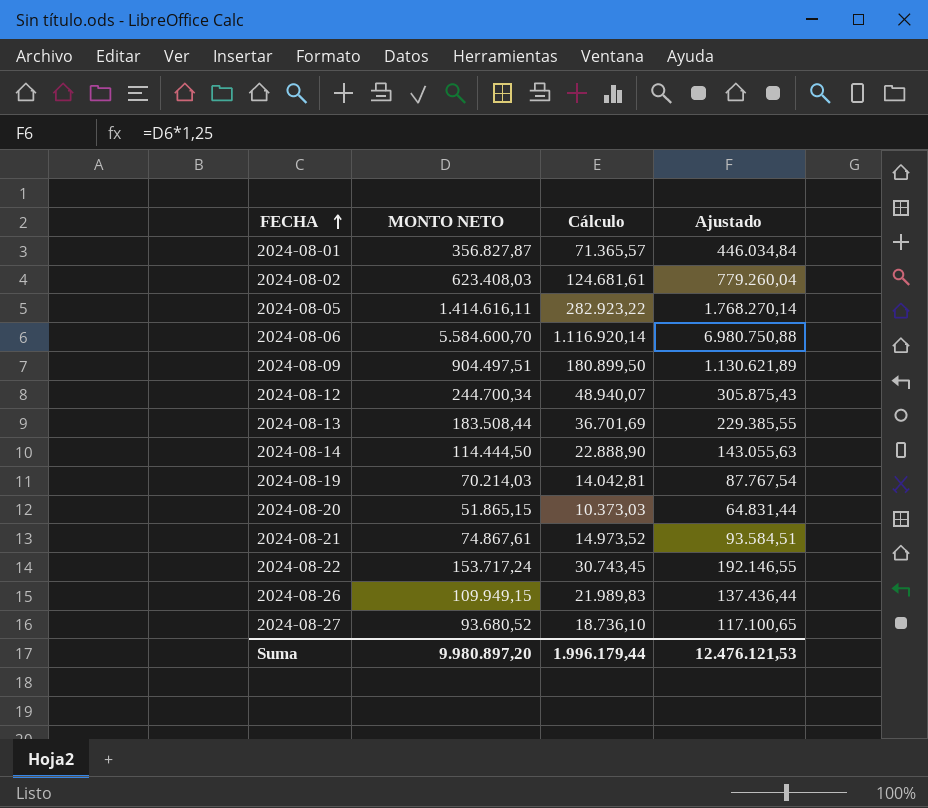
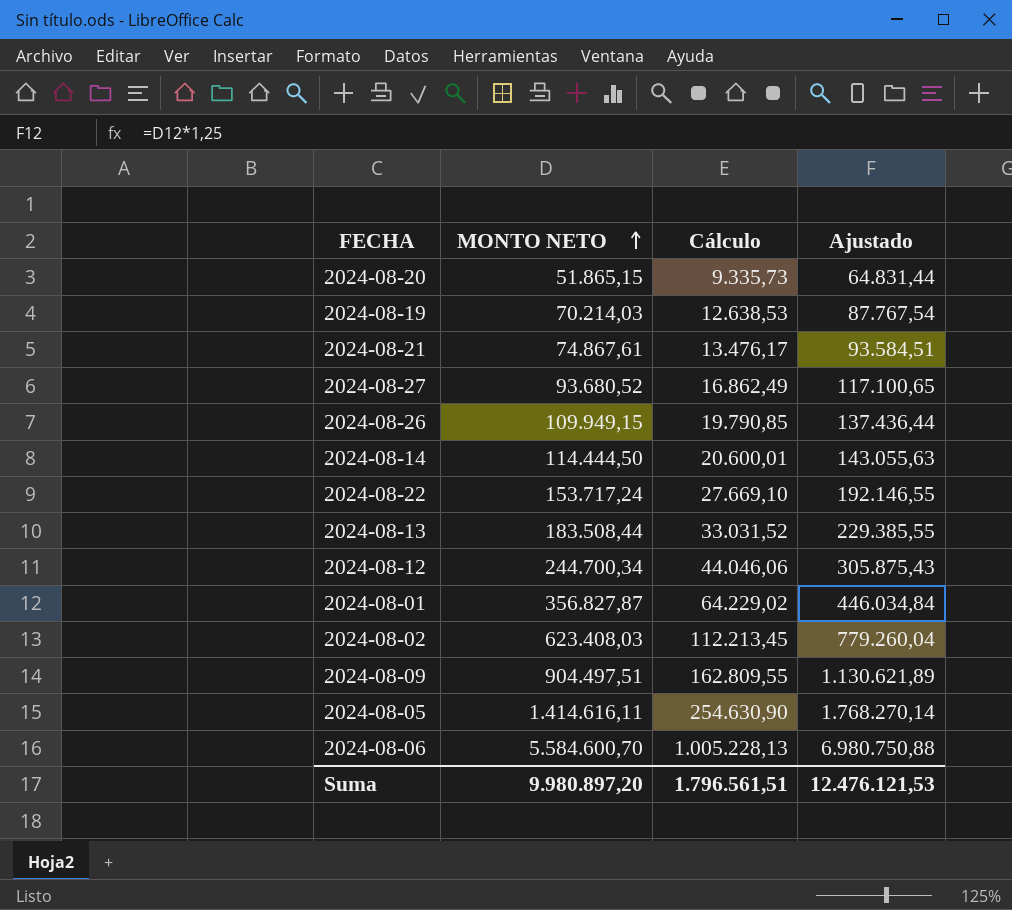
row order: FECHA ascending -> MONTO NETO ascending
column Cálculo | formula: [MONTO NETO] * 0,2 -> [MONTO NETO] * 0,18
Suma | Cálculo: 1.996.179,44 -> 1.796.561,51

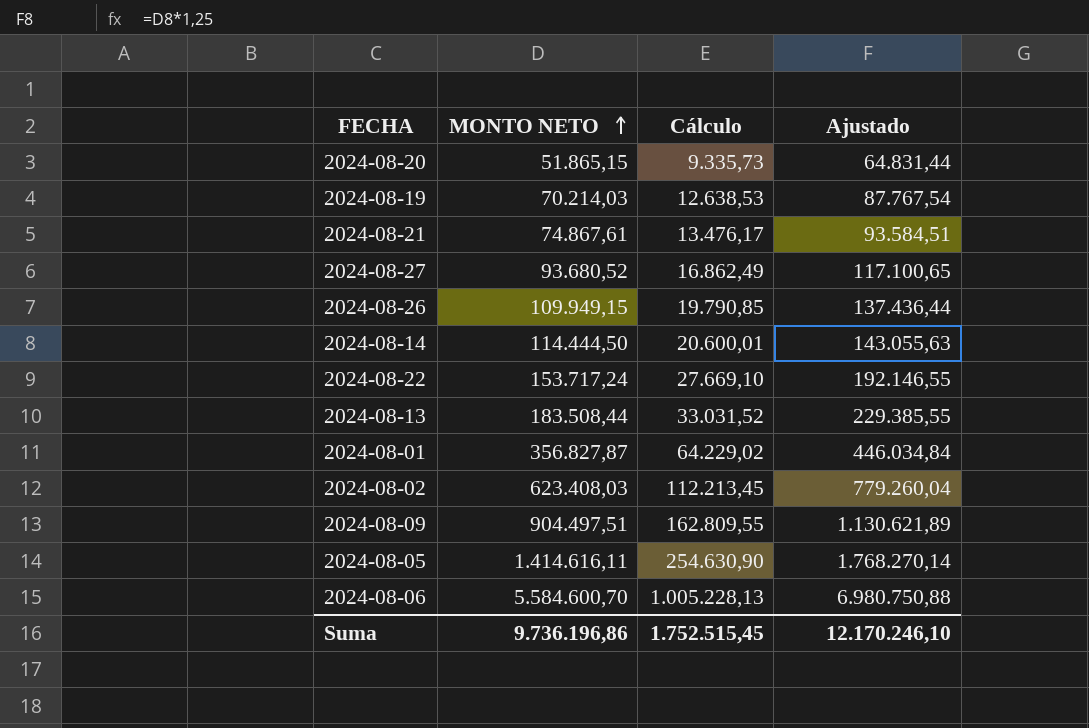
row 2024-08-12: 244.700,34 | 44.046,06 | 305.875,43 -> none
Suma | MONTO NETO: 9.980.897,20 -> 9.736.196,86
Suma | Cálculo: 1.796.561,51 -> 1.752.515,45
Suma | Ajustado: 12.476.121,53 -> 12.170.246,10

